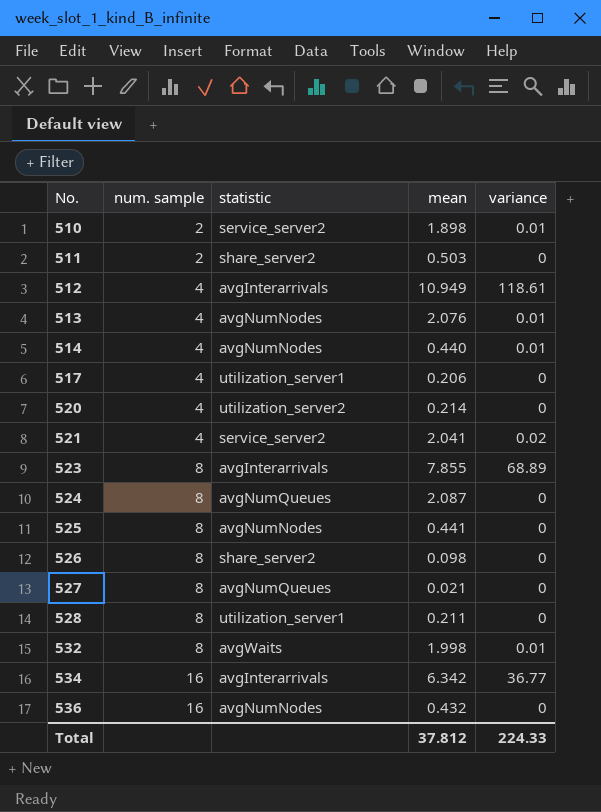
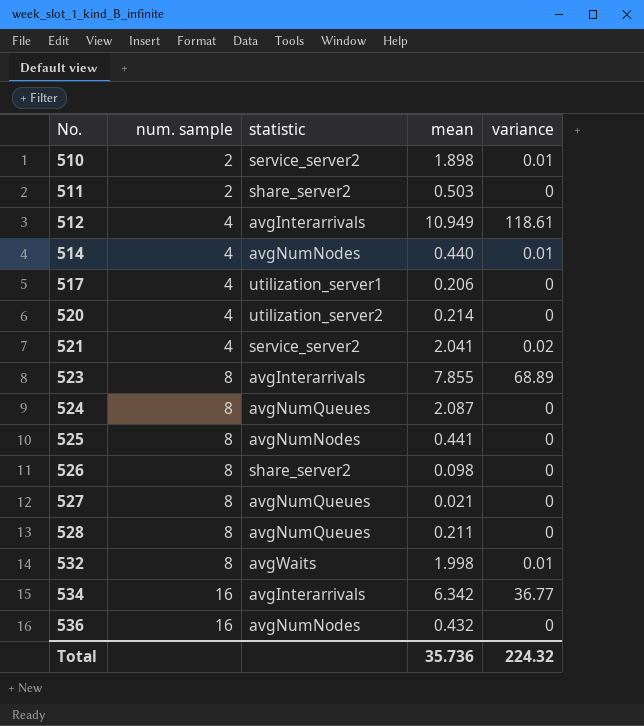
row 513: 4 | avgNumNodes | 2.076 | 0.01 -> none
528 | statistic: utilization_server1 -> avgNumQueues
Total | mean: 37.812 -> 35.736
Total | variance: 224.33 -> 224.32

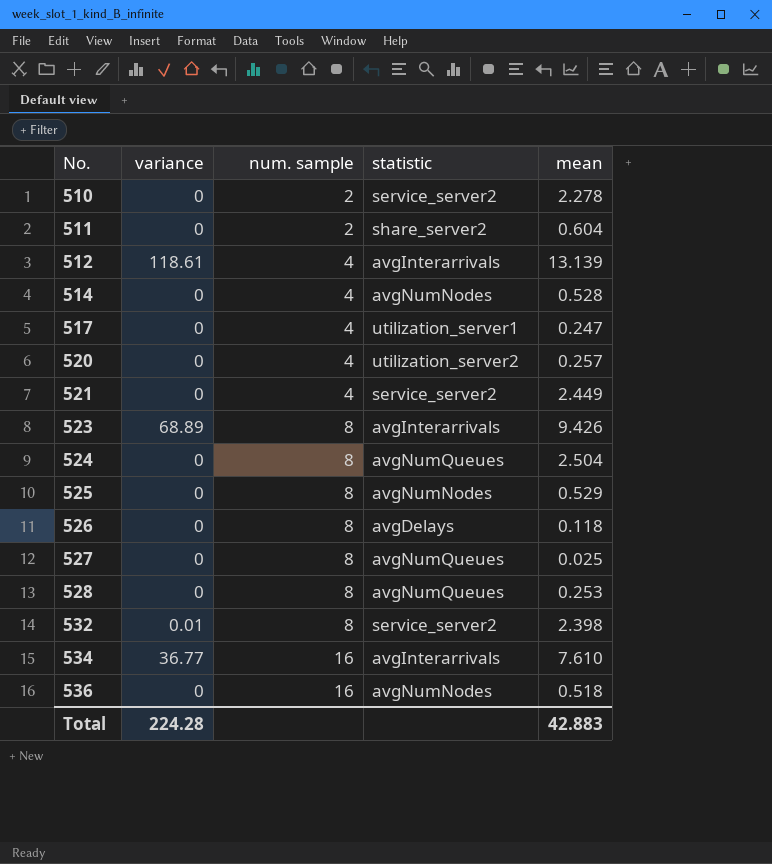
column variance | position: 5 -> 2
510 | variance: 0.01 -> 0
510 | mean: 1.898 -> 2.278
511 | mean: 0.503 -> 0.604
512 | mean: 10.949 -> 13.139
514 | variance: 0.01 -> 0
514 | mean: 0.440 -> 0.528
517 | mean: 0.206 -> 0.247
520 | mean: 0.214 -> 0.257
521 | variance: 0.02 -> 0
521 | mean: 2.041 -> 2.449
523 | mean: 7.855 -> 9.426
524 | mean: 2.087 -> 2.504
525 | mean: 0.441 -> 0.529
526 | statistic: share_server2 -> avgDelays
526 | mean: 0.098 -> 0.118
527 | mean: 0.021 -> 0.025
528 | mean: 0.211 -> 0.253
532 | statistic: avgWaits -> service_server2
532 | mean: 1.998 -> 2.398
534 | mean: 6.342 -> 7.610
536 | mean: 0.432 -> 0.518
Total | variance: 224.32 -> 224.28
Total | mean: 35.736 -> 42.883

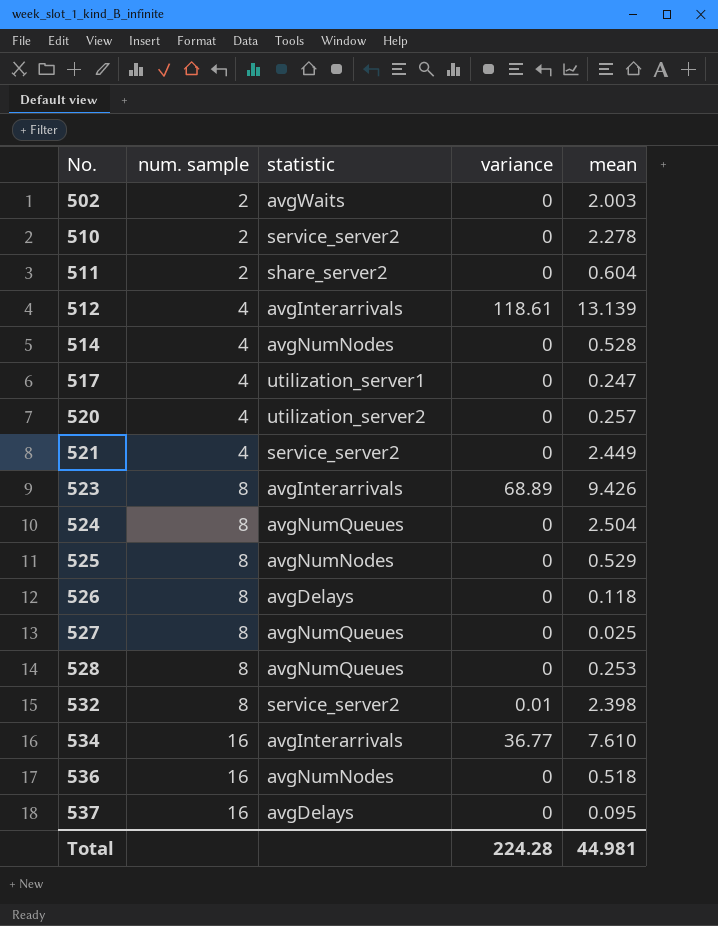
column variance | position: 2 -> 4
row 502: none -> 2 | avgWaits | 0 | 2.003
row 537: none -> 16 | avgDelays | 0 | 0.095
Total | mean: 42.883 -> 44.981

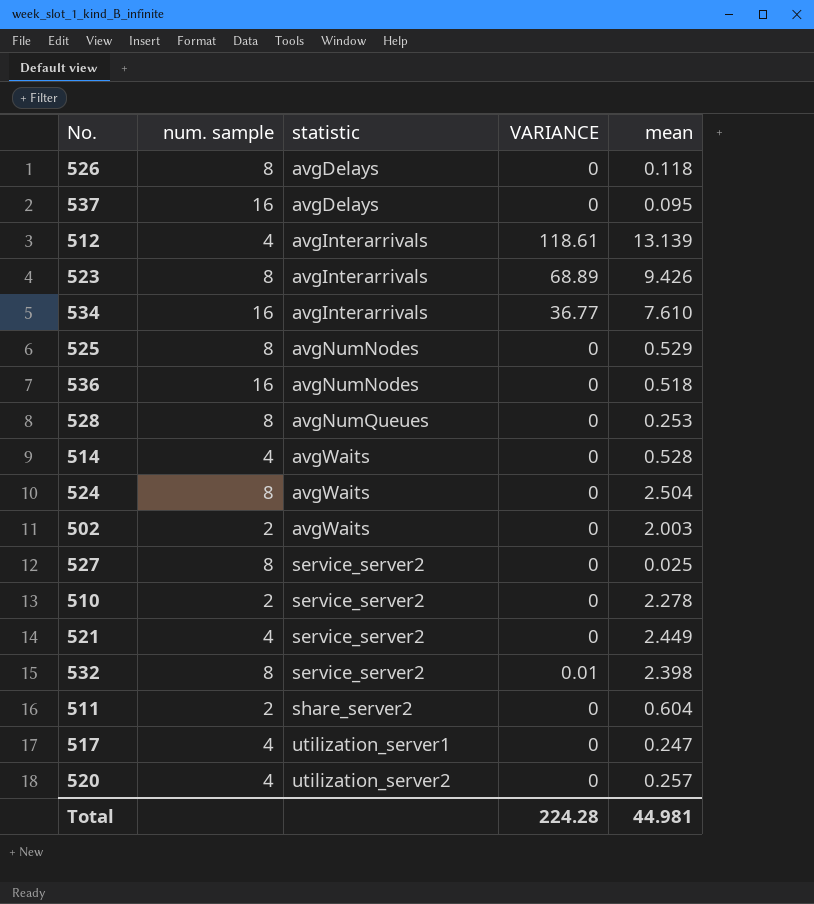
row order: No. ascending -> statistic ascending
column name: variance -> VARIANCE
514 | statistic: avgNumNodes -> avgWaits
524 | statistic: avgNumQueues -> avgWaits
527 | statistic: avgNumQueues -> service_server2

